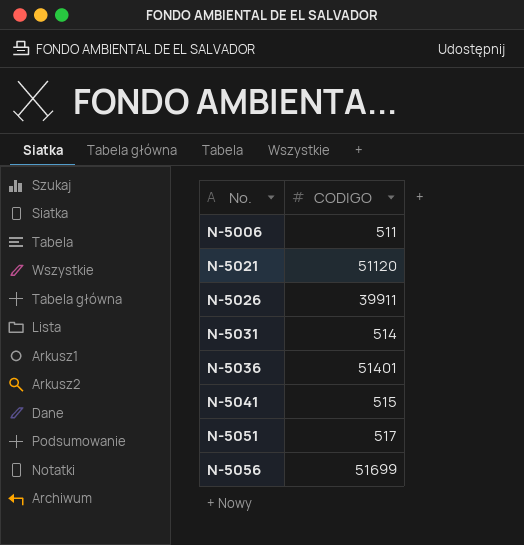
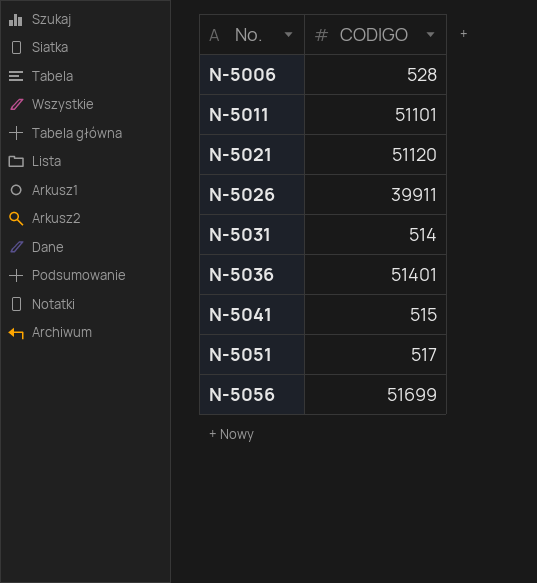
N-5006 | CODIGO: 511 -> 528
row N-5011: none -> 51101

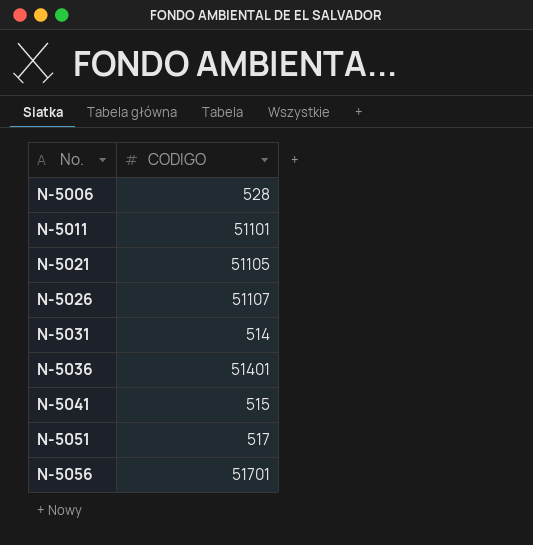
N-5021 | CODIGO: 51120 -> 51105
N-5026 | CODIGO: 39911 -> 51107
N-5056 | CODIGO: 51699 -> 51701

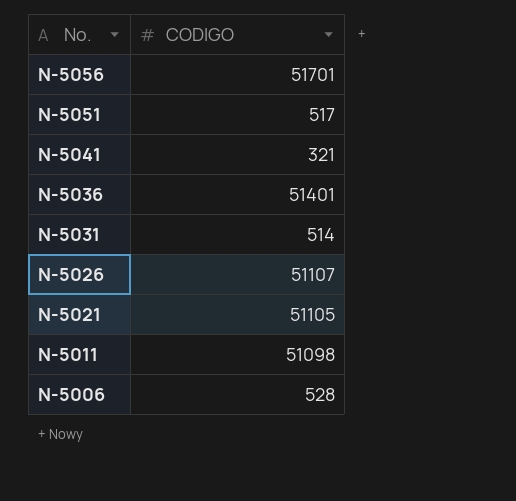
row order: No. ascending -> No. descending
N-5041 | CODIGO: 515 -> 321
N-5011 | CODIGO: 51101 -> 51098

